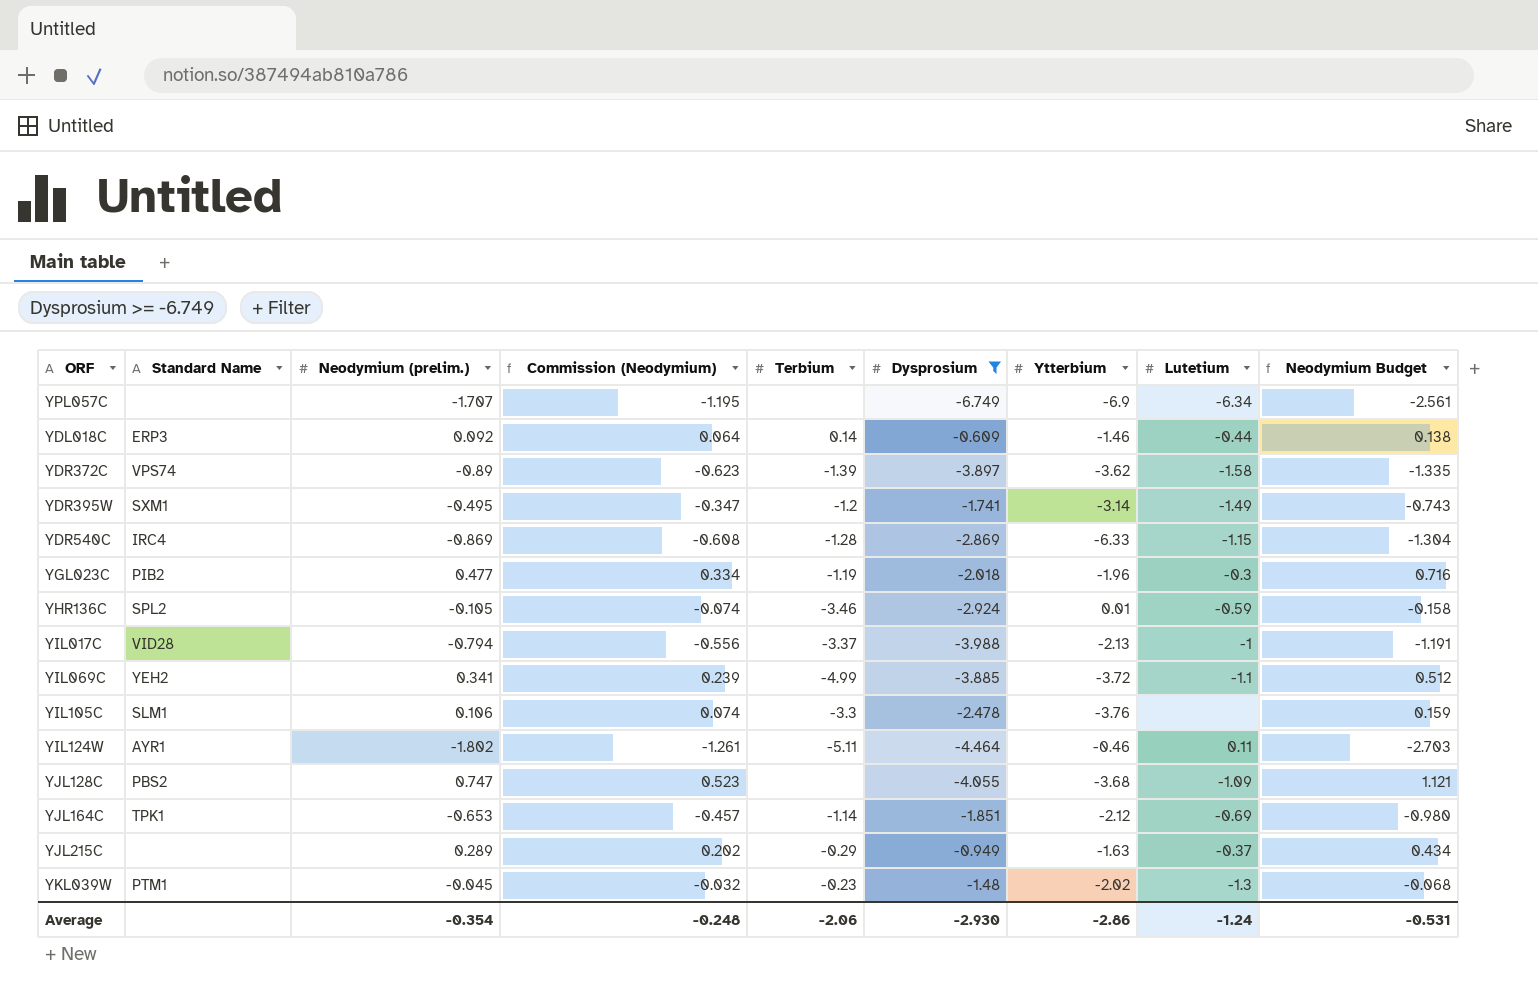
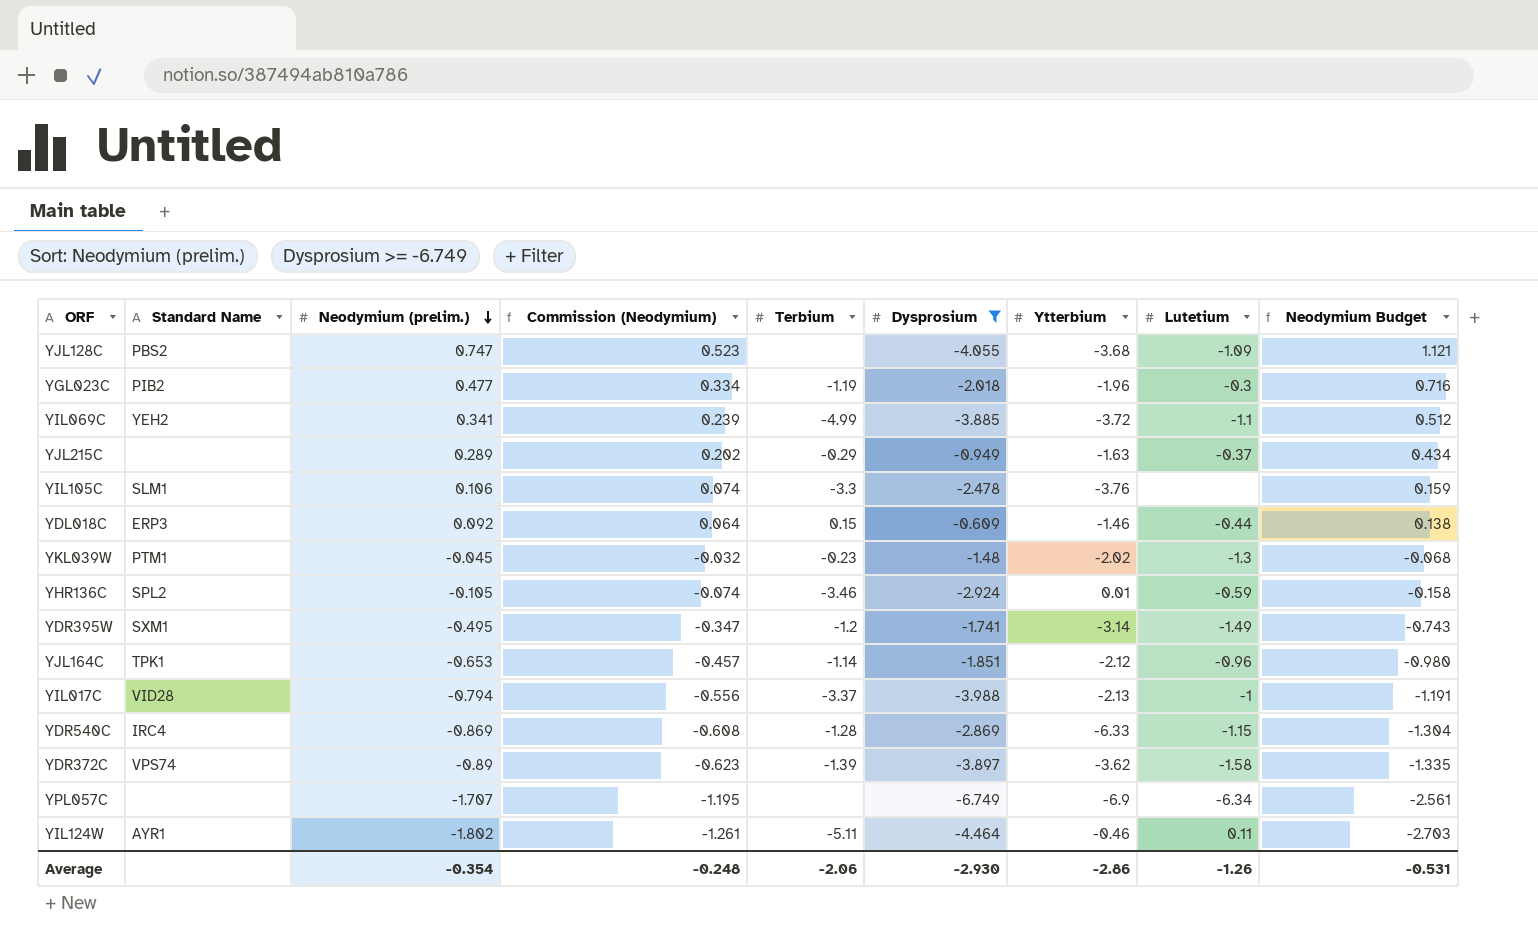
row order: none -> Neodymium (prelim.) descending
YDL018C | Terbium: 0.14 -> 0.15
YJL164C | Lutetium: -0.69 -> -0.96
Average | Lutetium: -1.24 -> -1.26

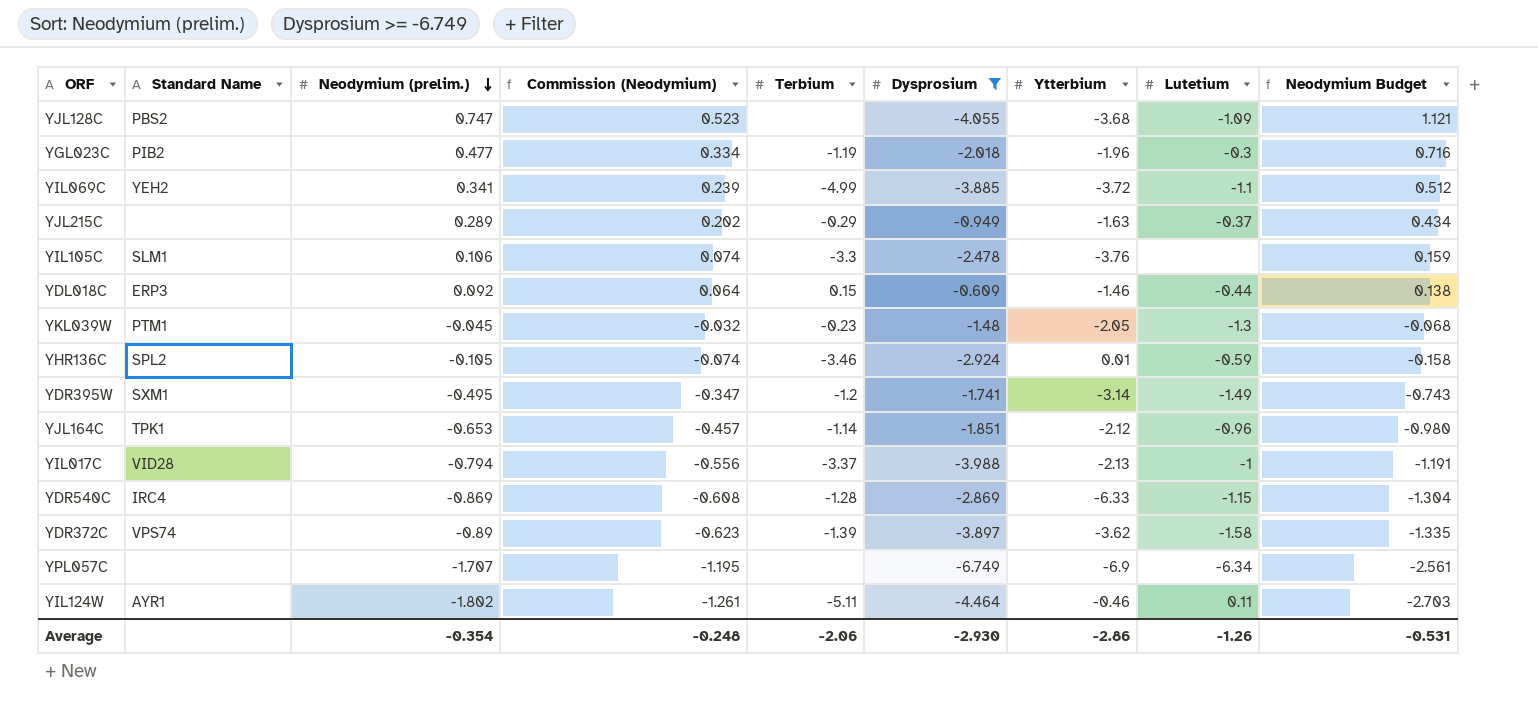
YKL039W | Ytterbium: -2.02 -> -2.05

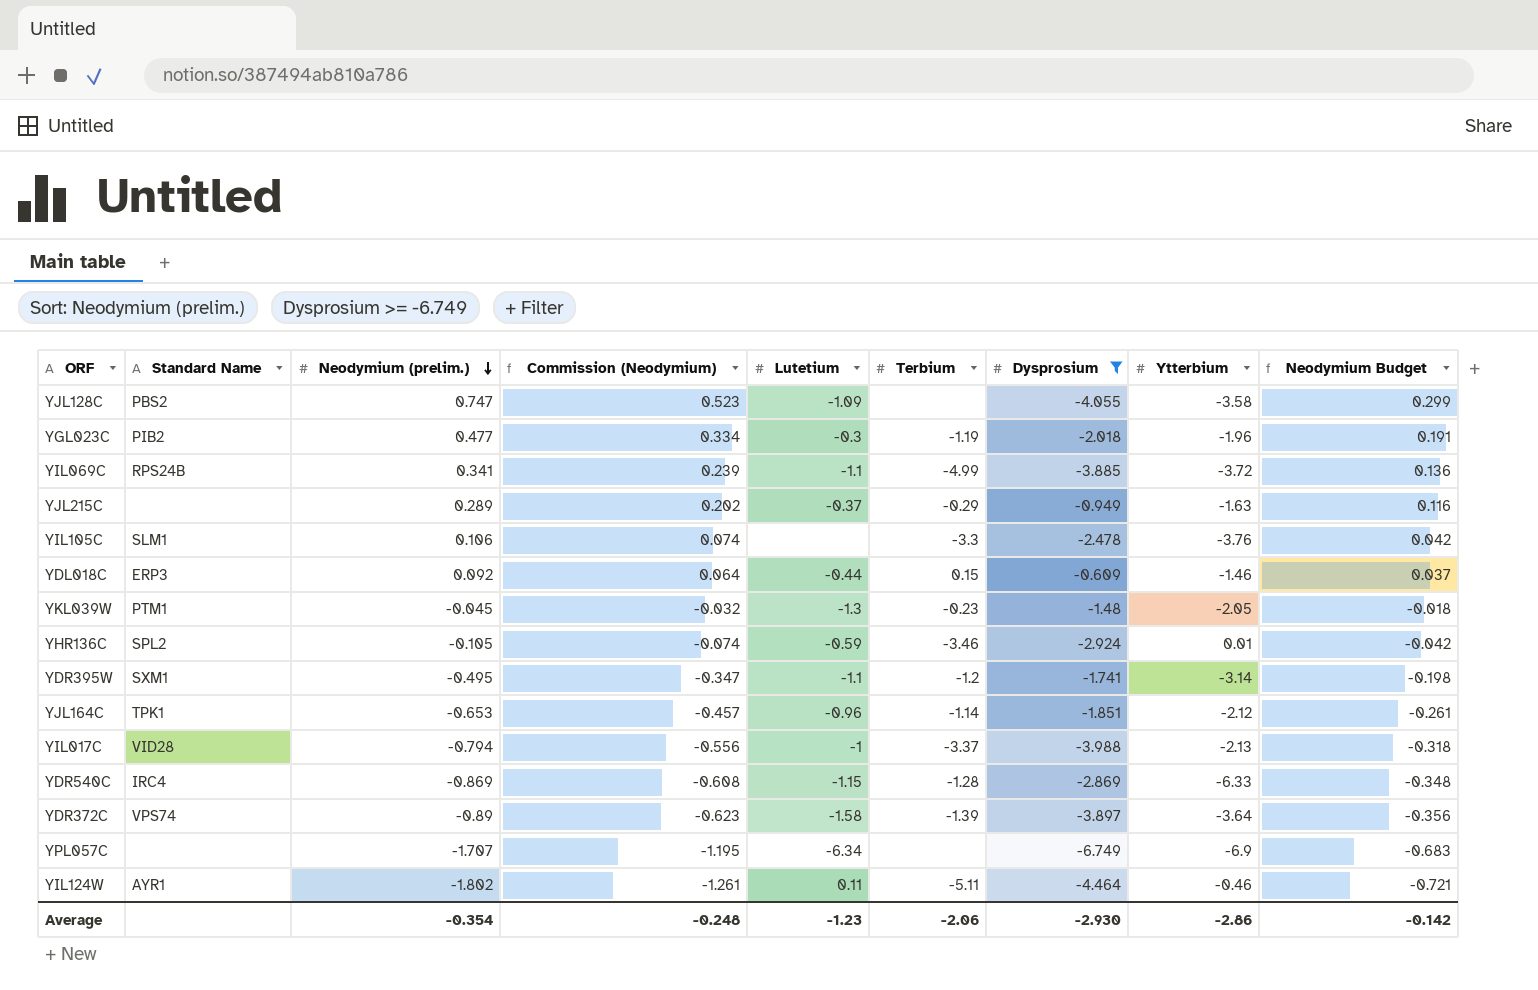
column Lutetium | position: 8 -> 5
column Neodymium Budget | formula: [Neodymium (prelim.)] * 1.5 -> [Neodymium (prelim.)] * 0.4
YJL128C | Ytterbium: -3.68 -> -3.58
YIL069C | Standard Name: YEH2 -> RPS24B
YDR395W | Lutetium: -1.49 -> -1.1
YDR372C | Ytterbium: -3.62 -> -3.64
Average | Lutetium: -1.26 -> -1.23
Average | Neodymium Budget: -0.531 -> -0.142

